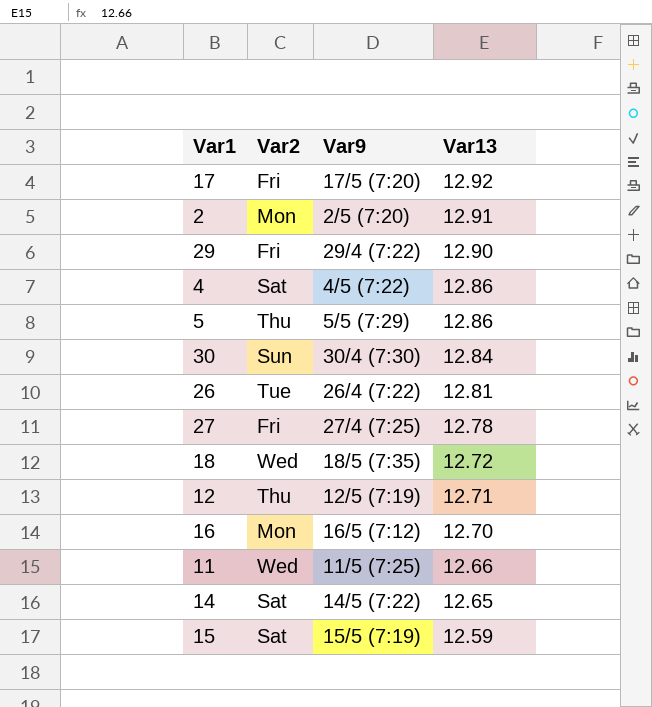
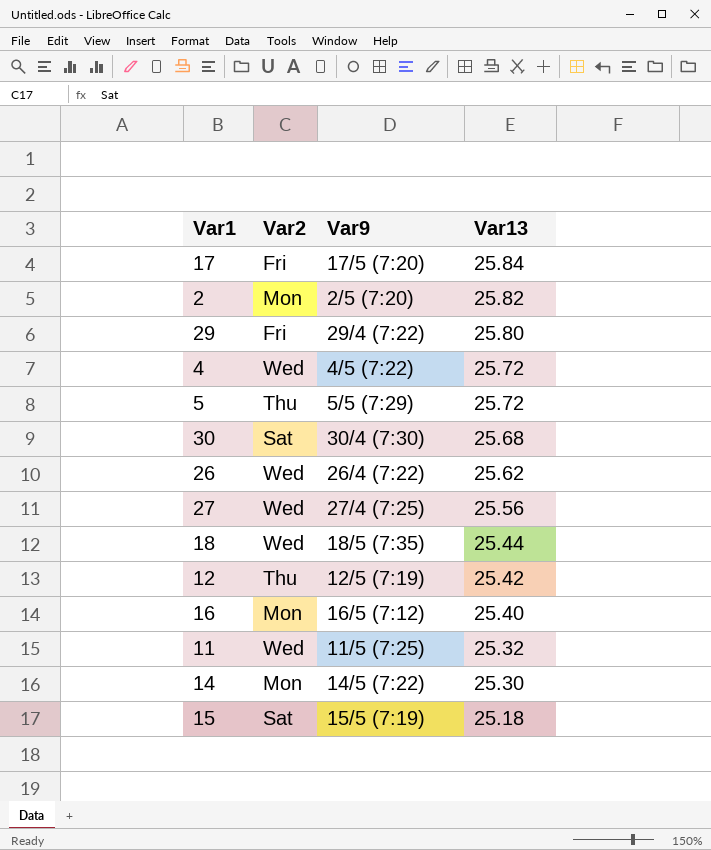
17 | Var13: 12.92 -> 25.84
2 | Var13: 12.91 -> 25.82
29 | Var13: 12.90 -> 25.80
4 | Var2: Sat -> Wed
4 | Var13: 12.86 -> 25.72
5 | Var13: 12.86 -> 25.72
30 | Var2: Sun -> Sat
30 | Var13: 12.84 -> 25.68
26 | Var2: Tue -> Wed
26 | Var13: 12.81 -> 25.62
27 | Var2: Fri -> Wed
27 | Var13: 12.78 -> 25.56
18 | Var13: 12.72 -> 25.44
12 | Var13: 12.71 -> 25.42
16 | Var13: 12.70 -> 25.40
11 | Var13: 12.66 -> 25.32
14 | Var2: Sat -> Mon
14 | Var13: 12.65 -> 25.30
15 | Var13: 12.59 -> 25.18

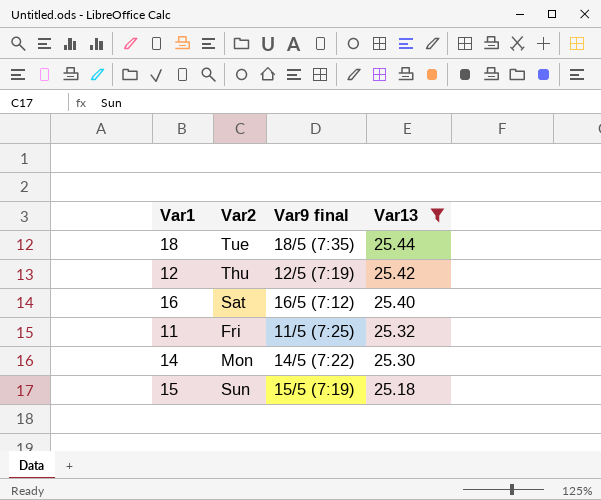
filter: none -> Var13 <= 25.44
column name: Var9 -> Var9 final
18 | Var2: Wed -> Tue
16 | Var2: Mon -> Sat
11 | Var2: Wed -> Fri
15 | Var2: Sat -> Sun

